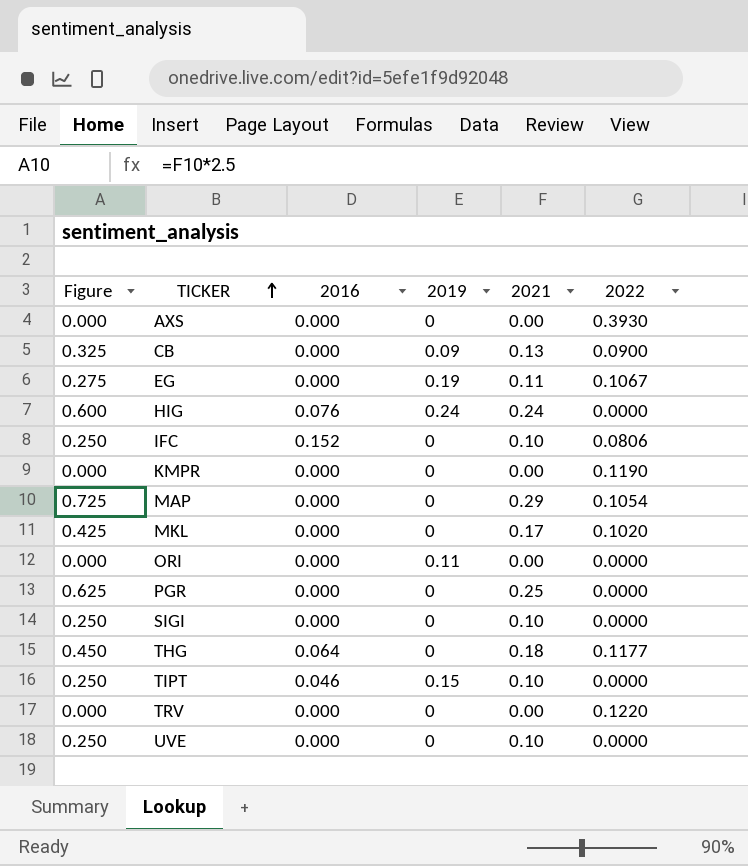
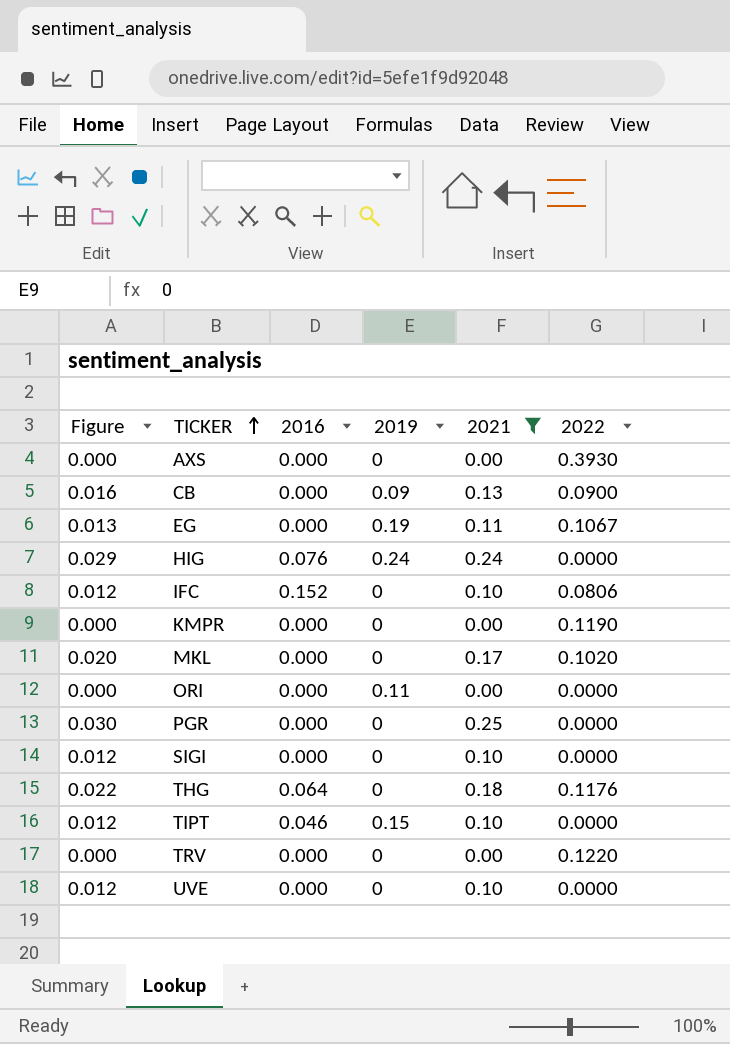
filter: none -> 2021 != 0.29
column Figure | formula: [2021] * 2.5 -> [2021] * 0.12
THG | 2022: 0.1177 -> 0.1176

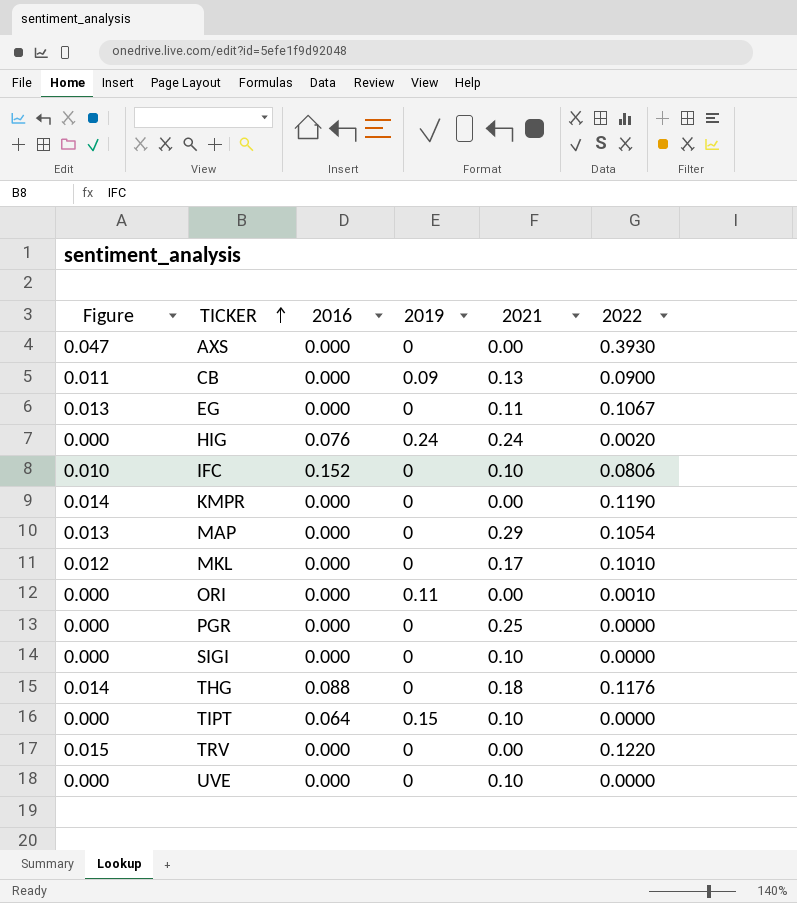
filter: 2021 != 0.29 -> none
column Figure | formula: [2021] * 0.12 -> [2022] * 0.12
EG | 2019: 0.19 -> 0
HIG | 2022: 0.0000 -> 0.0020
MKL | 2022: 0.1020 -> 0.1010
ORI | 2022: 0.0000 -> 0.0010
THG | 2016: 0.064 -> 0.088
TIPT | 2016: 0.046 -> 0.064

